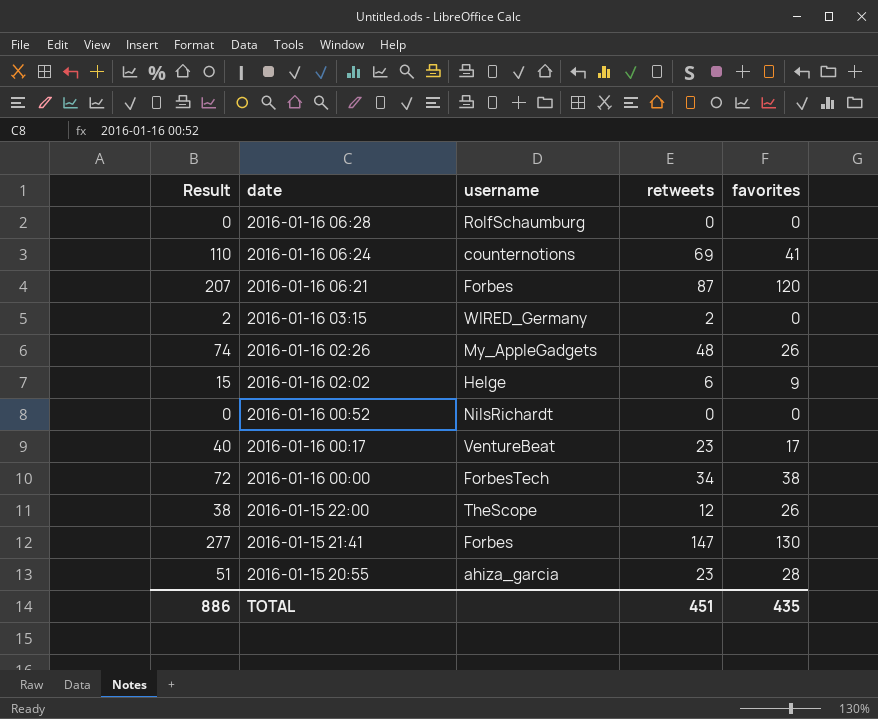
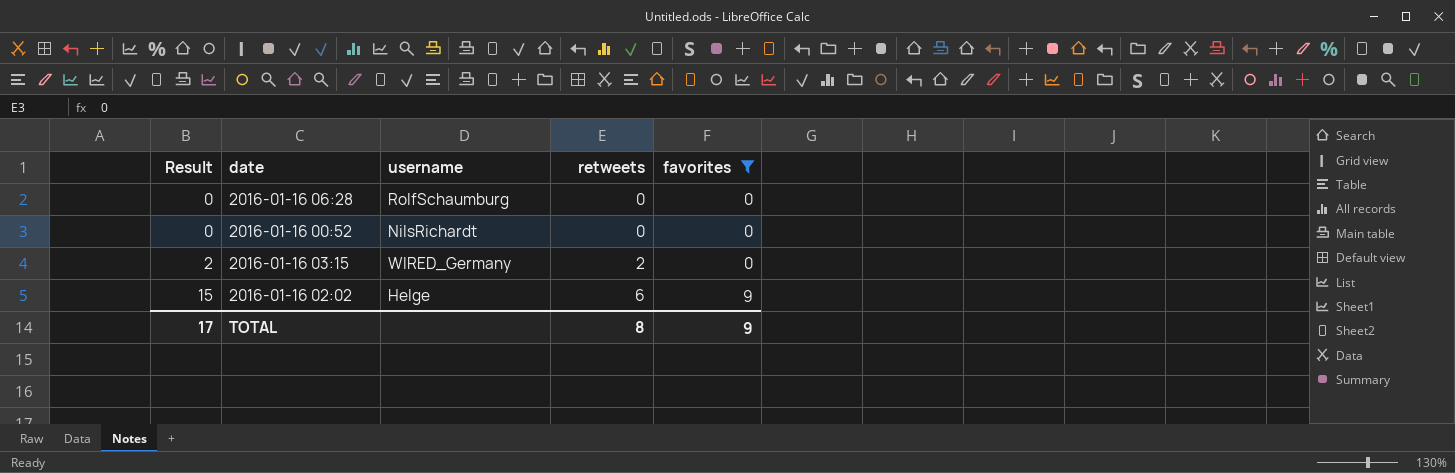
filter: none -> favorites <= 9
row order: date descending -> Result ascending
TOTAL | Result: 886 -> 17
TOTAL | retweets: 451 -> 8
TOTAL | favorites: 435 -> 9

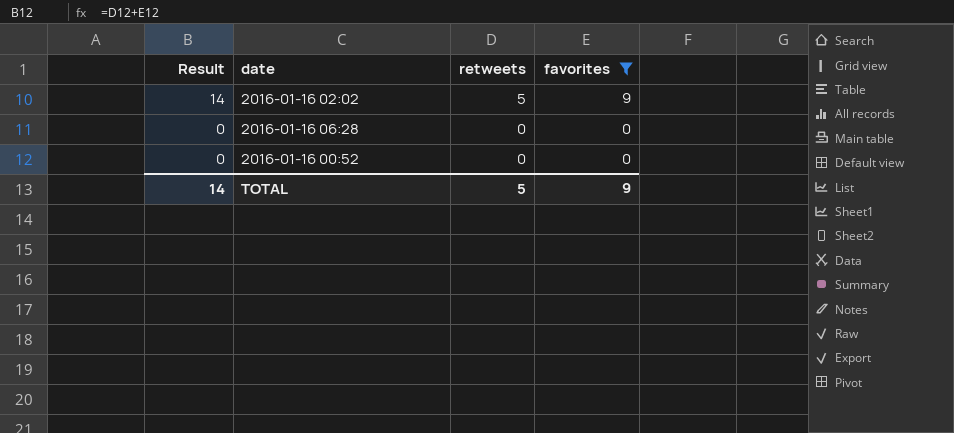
row order: Result ascending -> Result descending
column username | position: 3 -> none
row 2016-01-16 03:15: 2 | WIRED_Germany | 2 | 0 -> none
2016-01-16 02:02 | Result: 15 -> 14
2016-01-16 02:02 | retweets: 6 -> 5
TOTAL | Result: 17 -> 14
TOTAL | retweets: 8 -> 5

